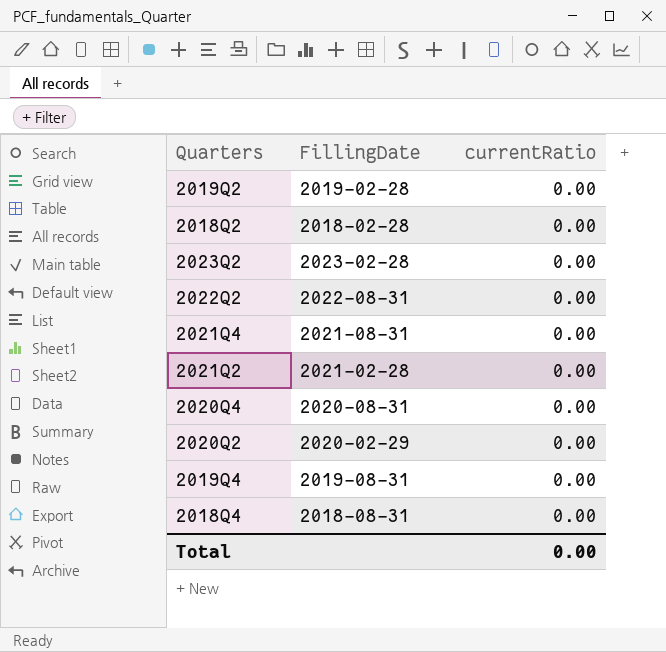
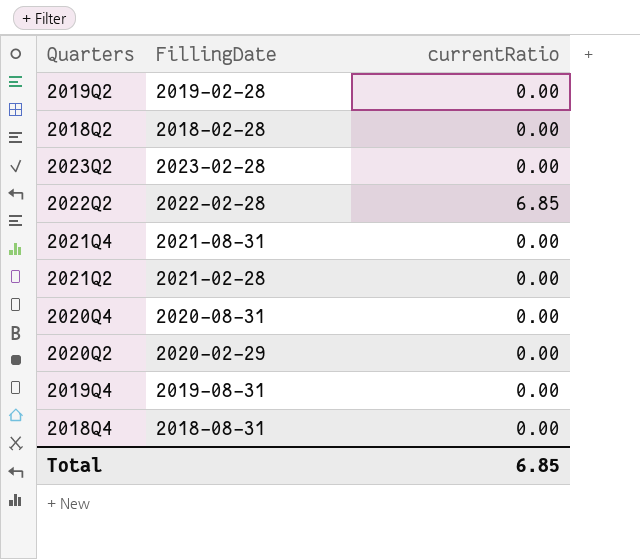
2022Q2 | FillingDate: 2022-08-31 -> 2022-02-28
2022Q2 | currentRatio: 0.00 -> 6.85
Total | currentRatio: 0.00 -> 6.85

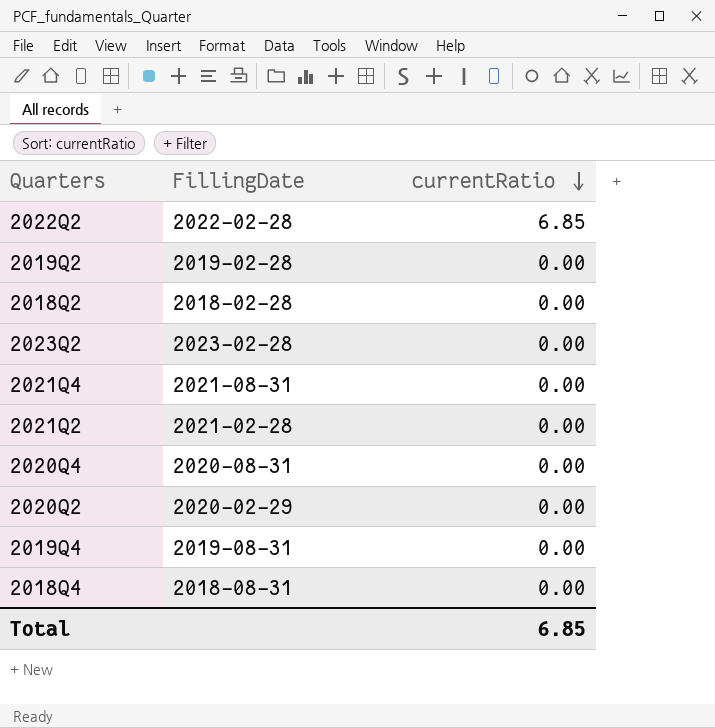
row order: none -> currentRatio descending

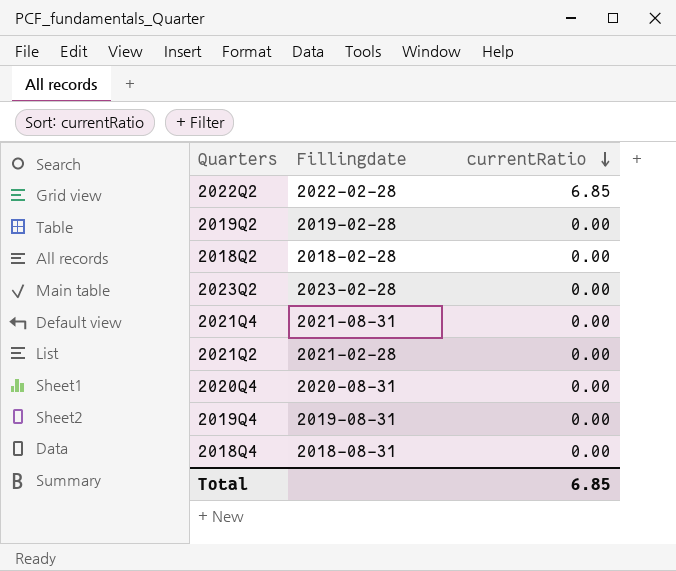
column name: FillingDate -> Fillingdate
row 2020Q2: 2020-02-29 | 0.00 -> none

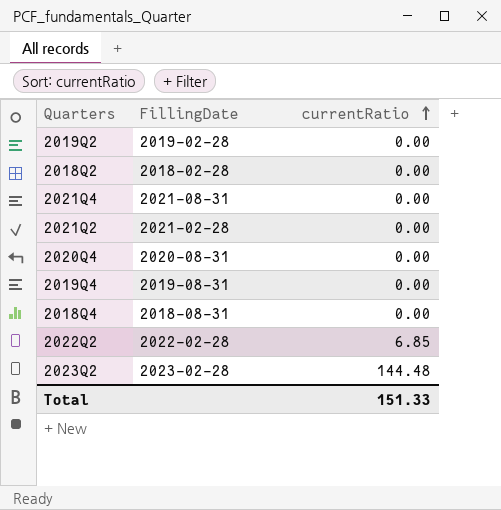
row order: currentRatio descending -> currentRatio ascending
column name: Fillingdate -> FillingDate
2023Q2 | currentRatio: 0.00 -> 144.48
Total | currentRatio: 6.85 -> 151.33

